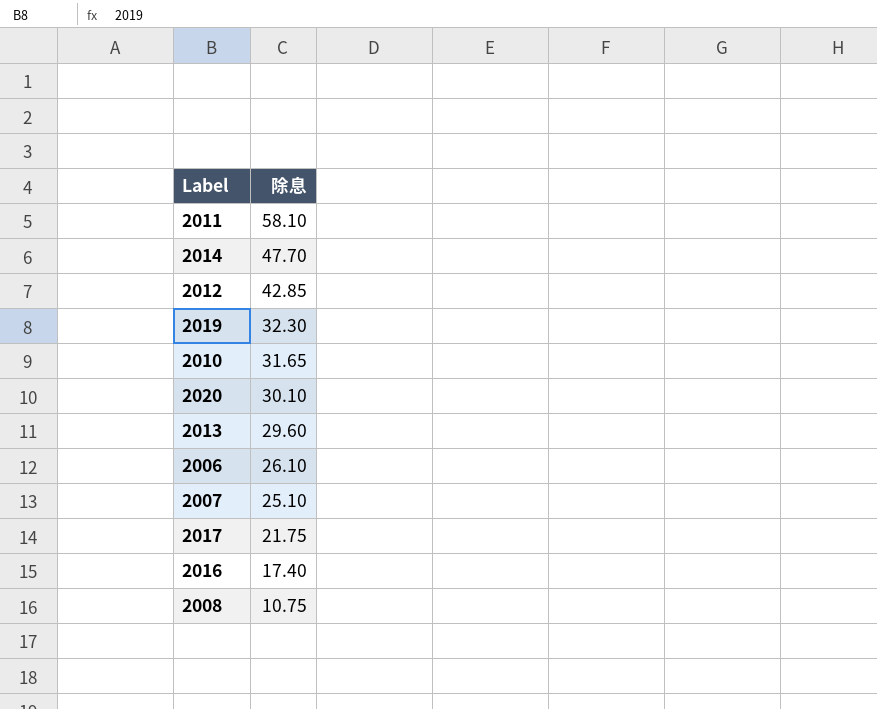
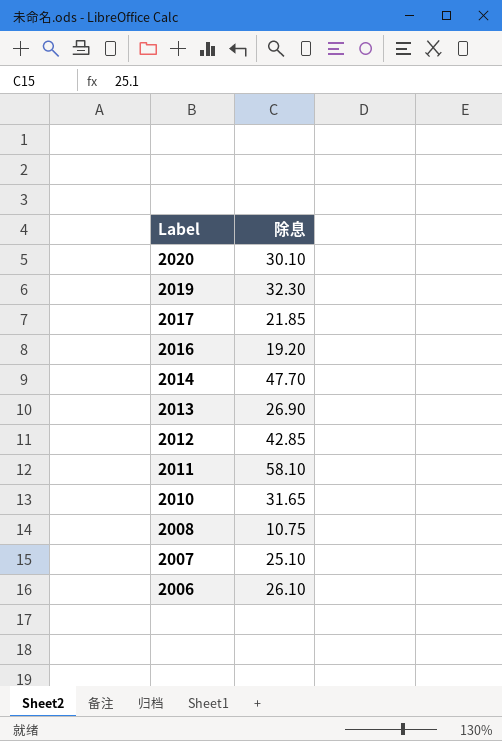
row order: 除息 descending -> Label descending
2017 | 除息: 21.75 -> 21.85
2016 | 除息: 17.40 -> 19.20
2013 | 除息: 29.60 -> 26.90

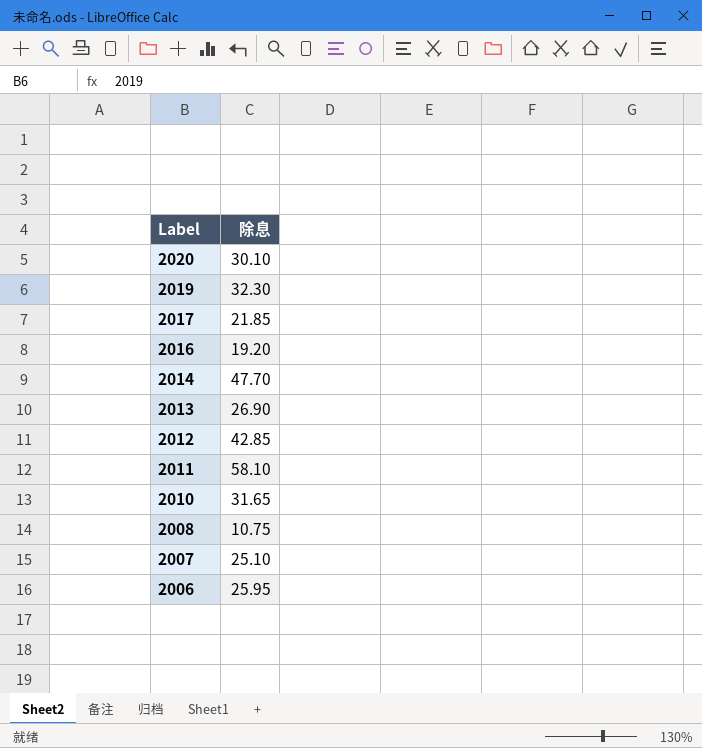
2006 | 除息: 26.10 -> 25.95

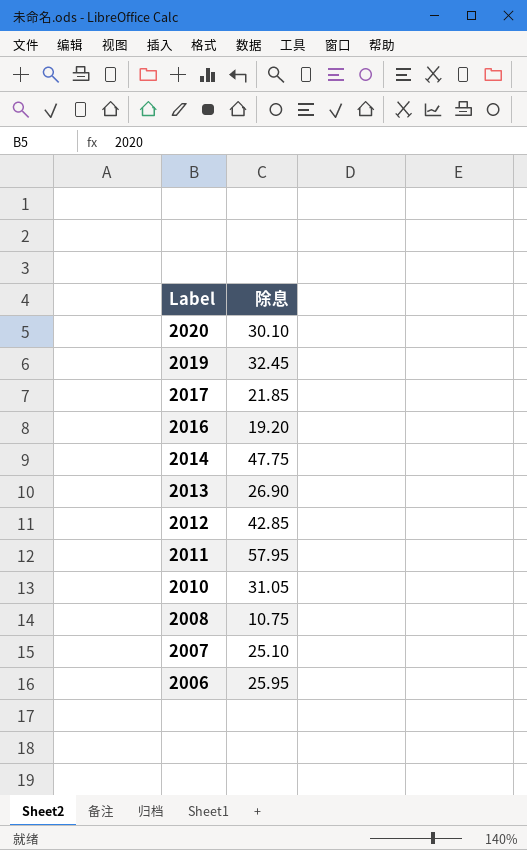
2019 | 除息: 32.30 -> 32.45
2014 | 除息: 47.70 -> 47.75
2011 | 除息: 58.10 -> 57.95
2010 | 除息: 31.65 -> 31.05

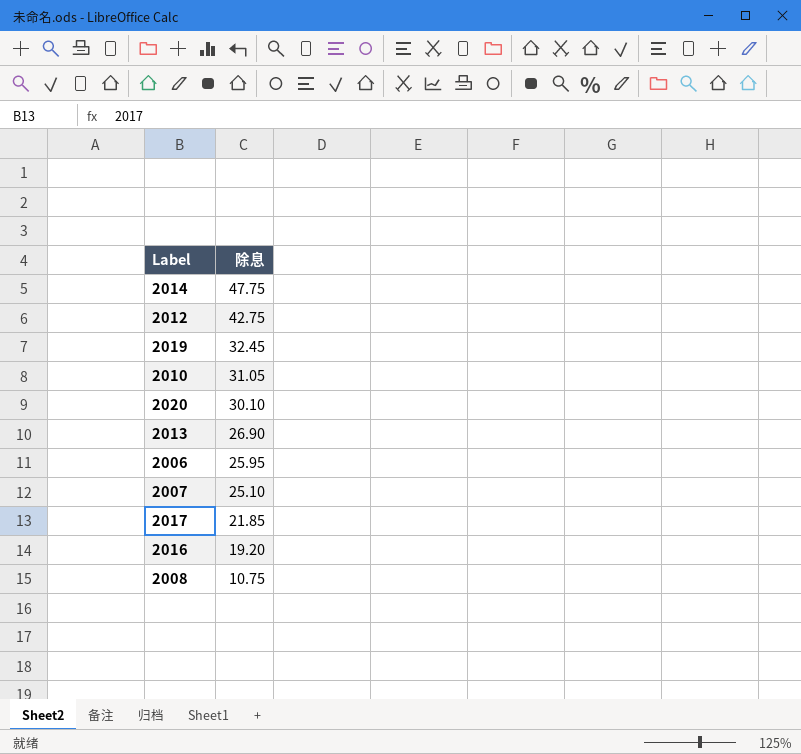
row order: Label descending -> 除息 descending
row 2011: 57.95 -> none
2012 | 除息: 42.85 -> 42.75

